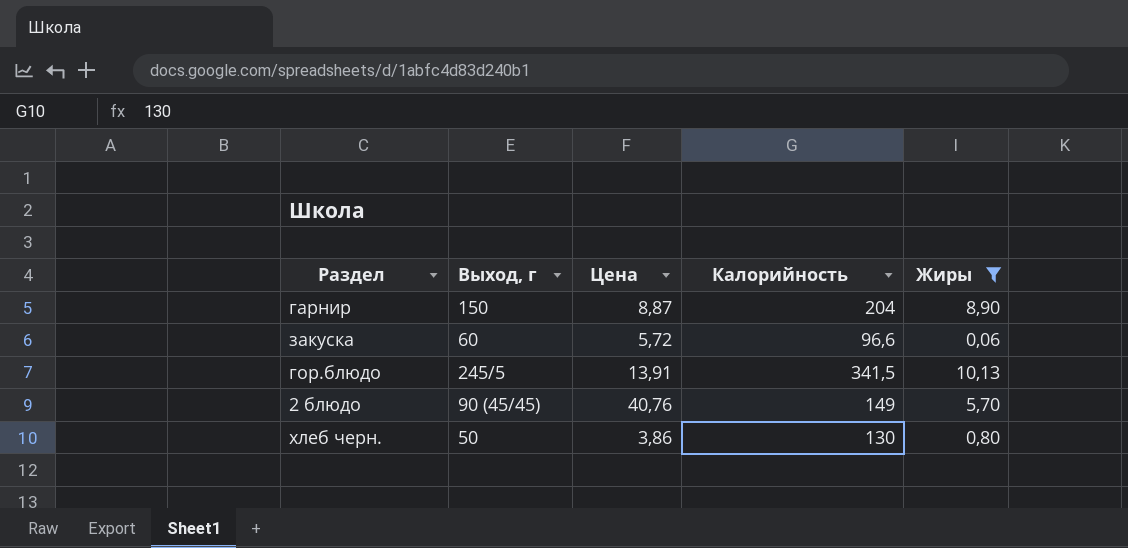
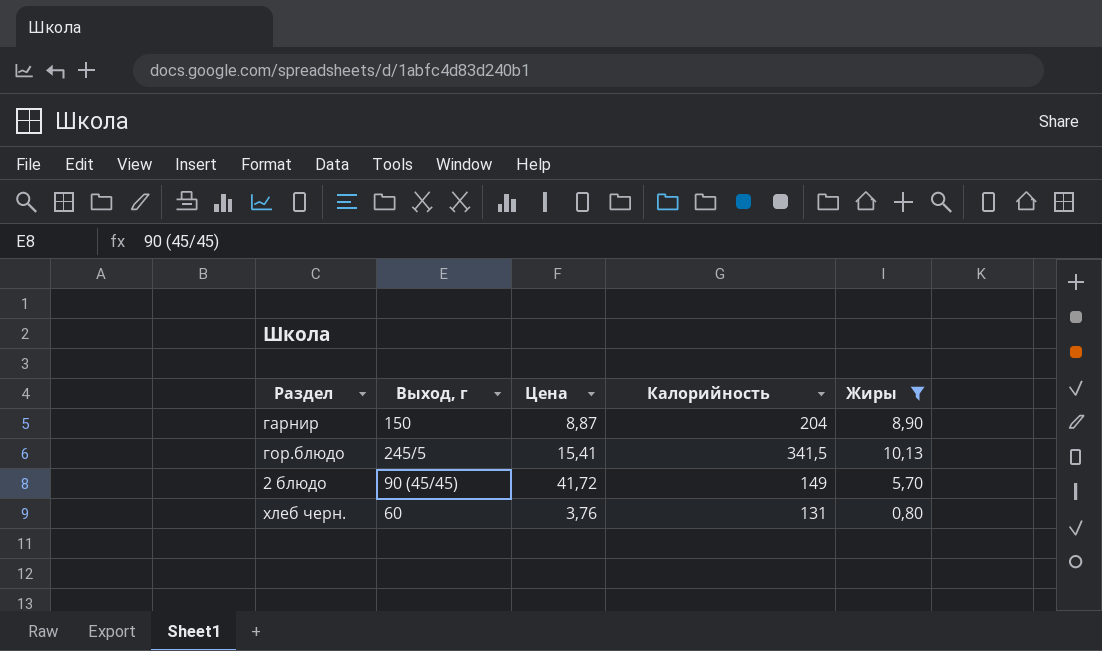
row закуска: 60 | 5,72 | 96,6 | 0,06 -> none
гор.блюдо | Цена: 13,91 -> 15,41
2 блюдо | Цена: 40,76 -> 41,72
хлеб черн. | Выход, г: 50 -> 60
хлеб черн. | Цена: 3,86 -> 3,76
хлеб черн. | Калорийность: 130 -> 131

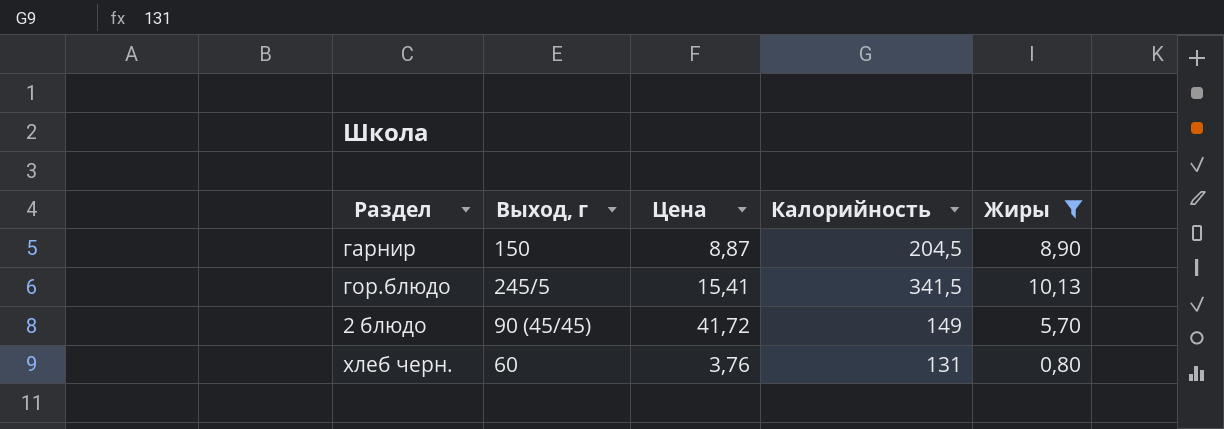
гарнир | Калорийность: 204 -> 204,5

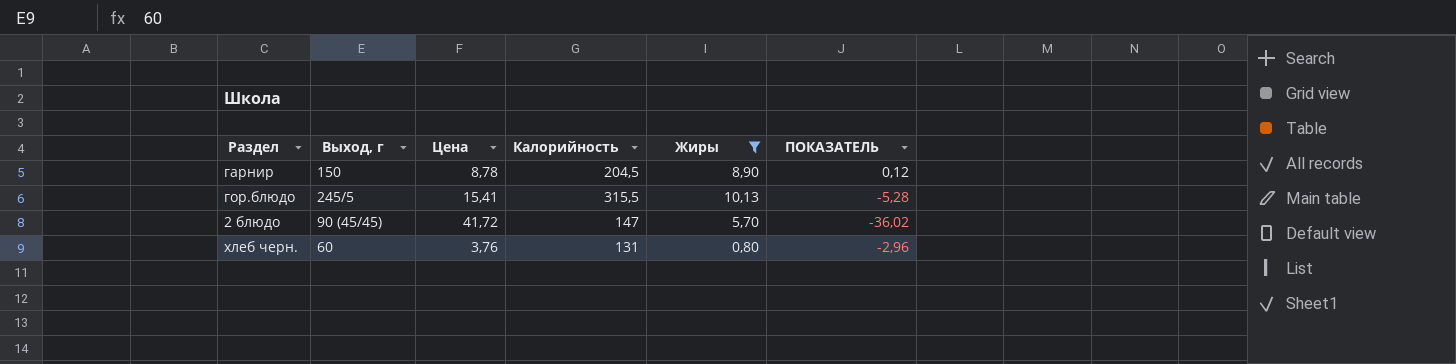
column ПОКАЗАТЕЛЬ | formula: none -> [Жиры] - [Цена]
гарнир | Цена: 8,87 -> 8,78
гор.блюдо | Калорийность: 341,5 -> 315,5
2 блюдо | Калорийность: 149 -> 147

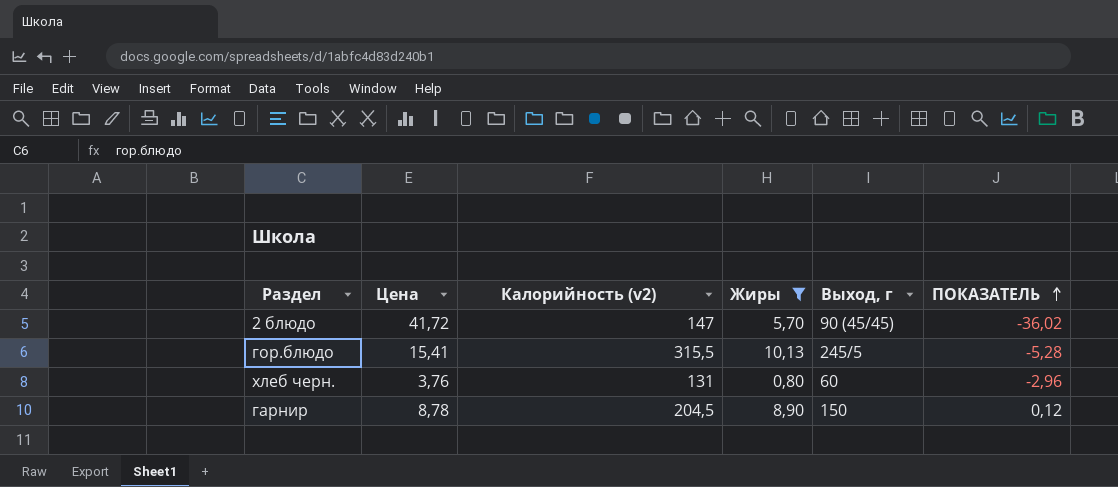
row order: none -> ПОКАЗАТЕЛЬ ascending
column name: Калорийность -> Калорийность (v2)
column Выход, г | position: 2 -> 5

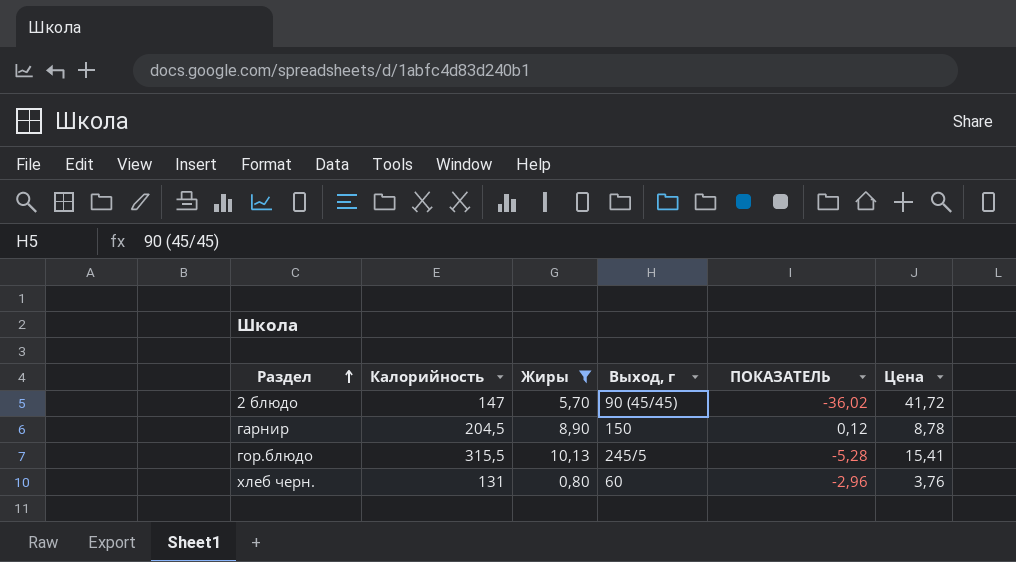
row order: ПОКАЗАТЕЛЬ ascending -> Раздел ascending
column name: Калорийность (v2) -> Калорийность
column Цена | position: 2 -> 6

